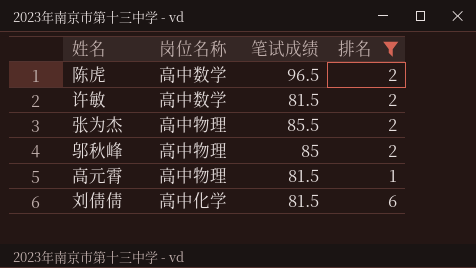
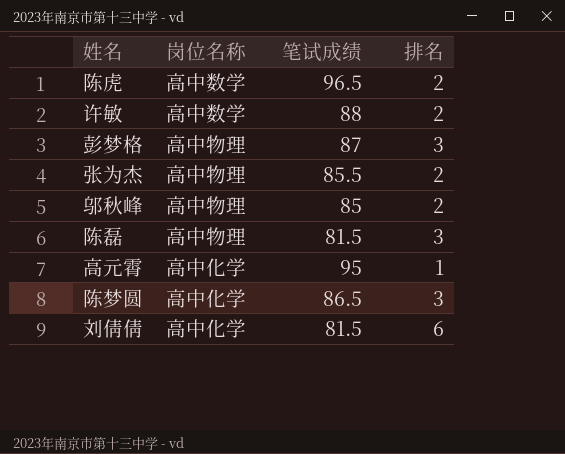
filter: 排名 != 3 -> none
许敏 | 笔试成绩: 81.5 -> 88
高元霄 | 岗位名称: 高中物理 -> 高中化学
高元霄 | 笔试成绩: 81.5 -> 95

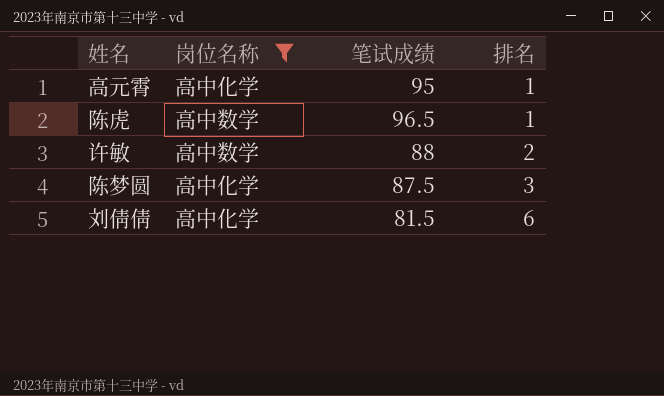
filter: none -> 岗位名称 != 高中物理
row order: none -> 排名 ascending
陈虎 | 排名: 2 -> 1
陈梦圆 | 笔试成绩: 86.5 -> 87.5

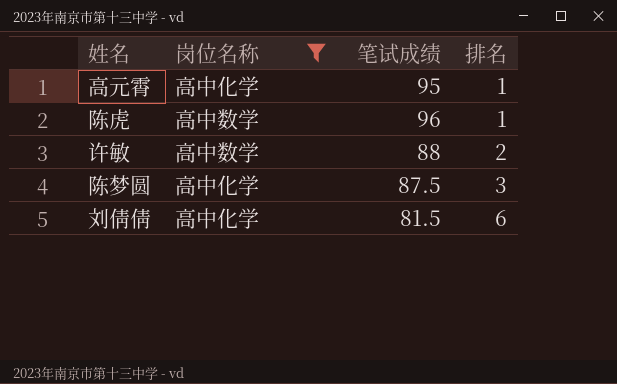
陈虎 | 笔试成绩: 96.5 -> 96

